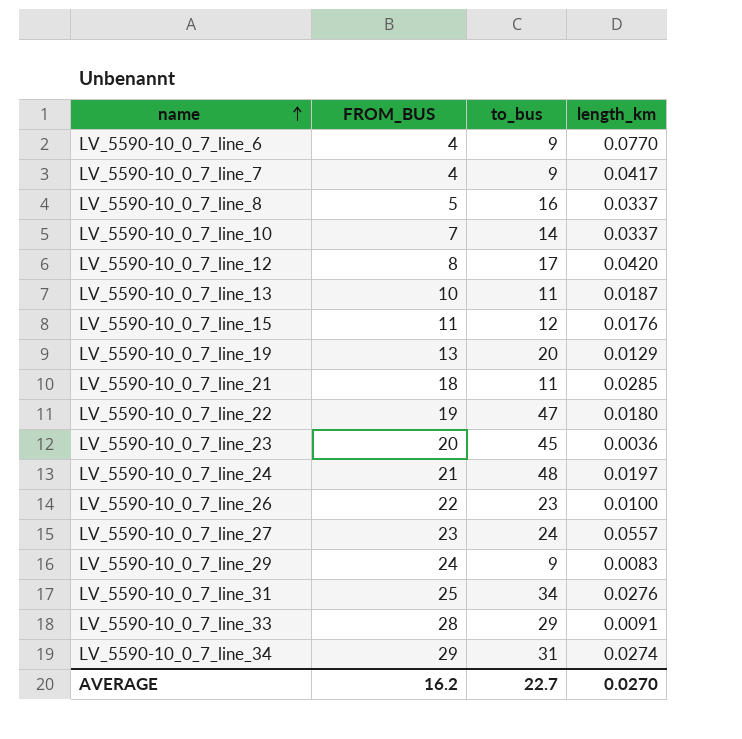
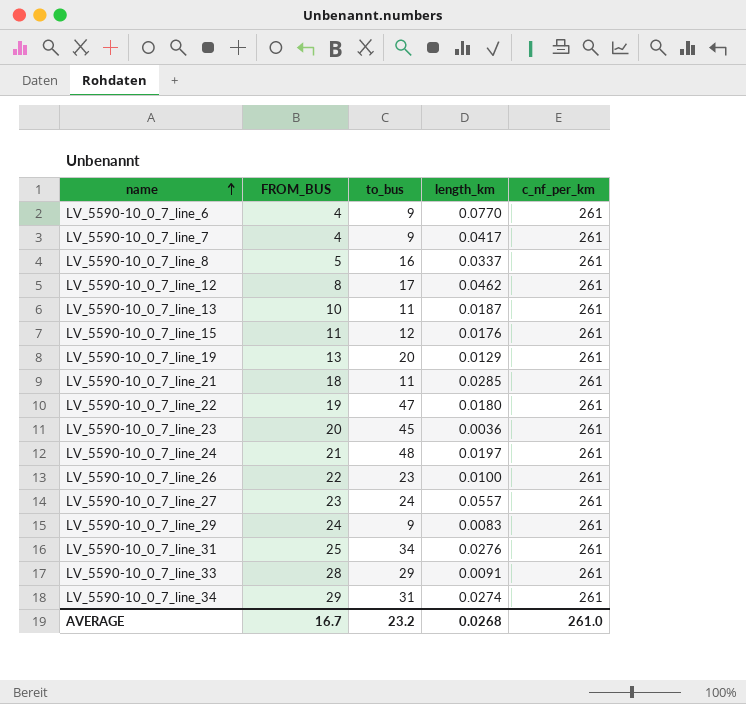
column c_nf_per_km | position: none -> 5
row LV_5590-10_0_7_line_10: 7 | 14 | 0.0337 -> none
LV_5590-10_0_7_line_12 | length_km: 0.0420 -> 0.0462
AVERAGE | FROM_BUS: 16.2 -> 16.7
AVERAGE | to_bus: 22.7 -> 23.2
AVERAGE | length_km: 0.0270 -> 0.0268

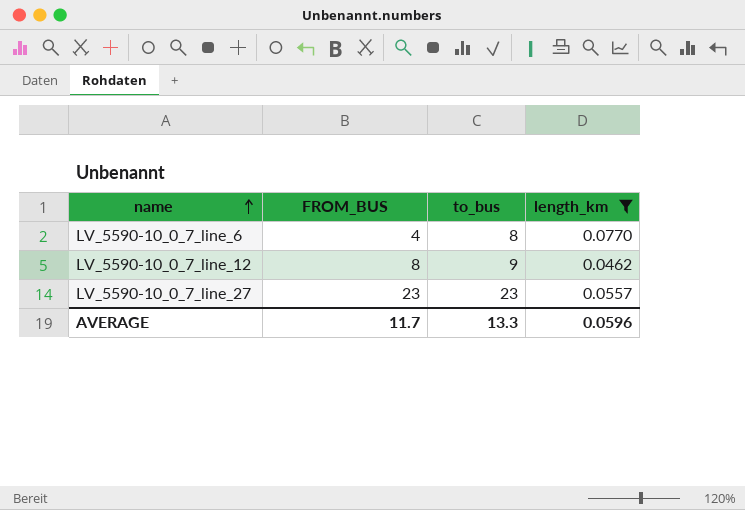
filter: none -> length_km >= 0.0462
column c_nf_per_km | position: 5 -> none
LV_5590-10_0_7_line_6 | to_bus: 9 -> 8
LV_5590-10_0_7_line_12 | to_bus: 17 -> 9
LV_5590-10_0_7_line_27 | to_bus: 24 -> 23
AVERAGE | FROM_BUS: 16.7 -> 11.7
AVERAGE | to_bus: 23.2 -> 13.3
AVERAGE | length_km: 0.0268 -> 0.0596

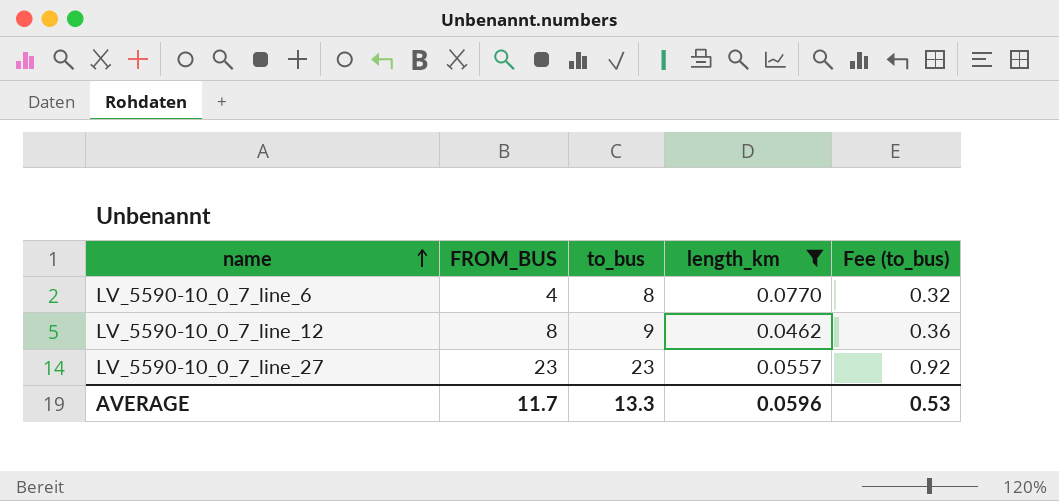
column Fee (to_bus) | formula: none -> [to_bus] * 0.04

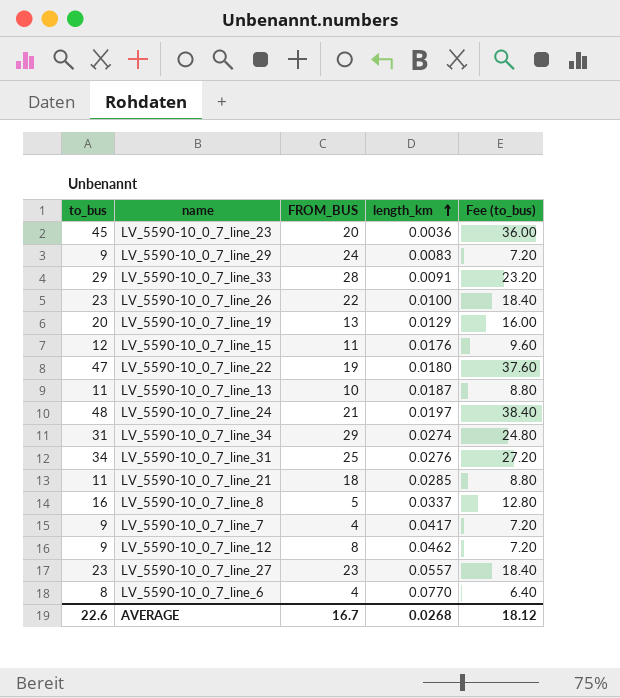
filter: length_km >= 0.0462 -> none
row order: name ascending -> length_km ascending
column to_bus | position: 3 -> 1
column Fee (to_bus) | formula: [to_bus] * 0.04 -> [to_bus] * 0.8
AVERAGE | to_bus: 13.3 -> 22.6
AVERAGE | FROM_BUS: 11.7 -> 16.7
AVERAGE | length_km: 0.0596 -> 0.0268
AVERAGE | Fee (to_bus): 0.53 -> 18.12

